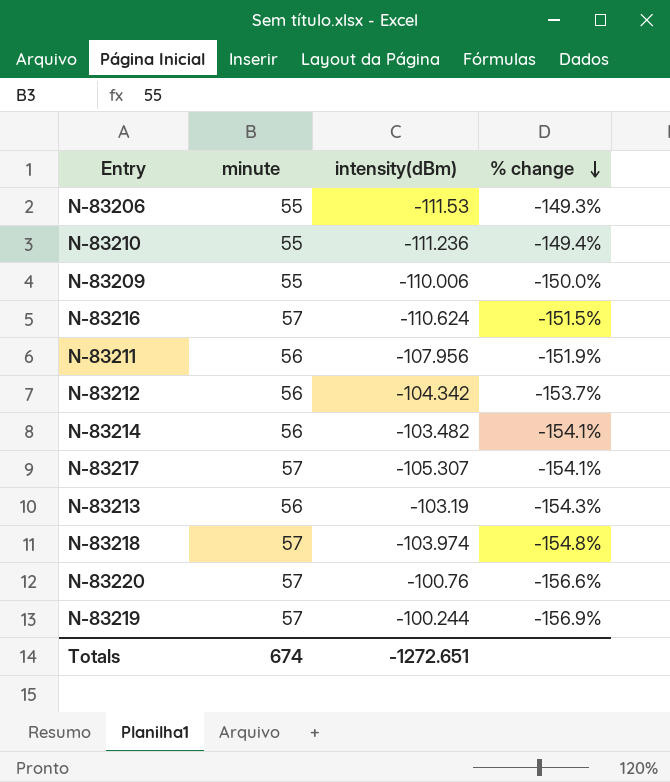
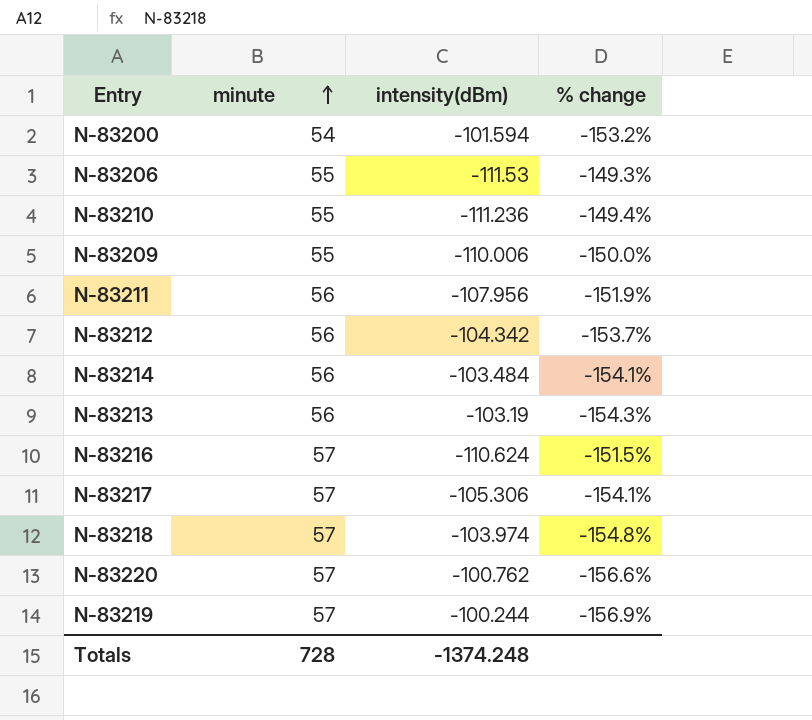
row order: % change descending -> minute ascending
row N-83200: none -> 54 | -101.594 | -153.2%
N-83214 | intensity(dBm): -103.482 -> -103.484
N-83217 | intensity(dBm): -105.307 -> -105.306
N-83220 | intensity(dBm): -100.76 -> -100.762
Totals | minute: 674 -> 728
Totals | intensity(dBm): -1272.651 -> -1374.248

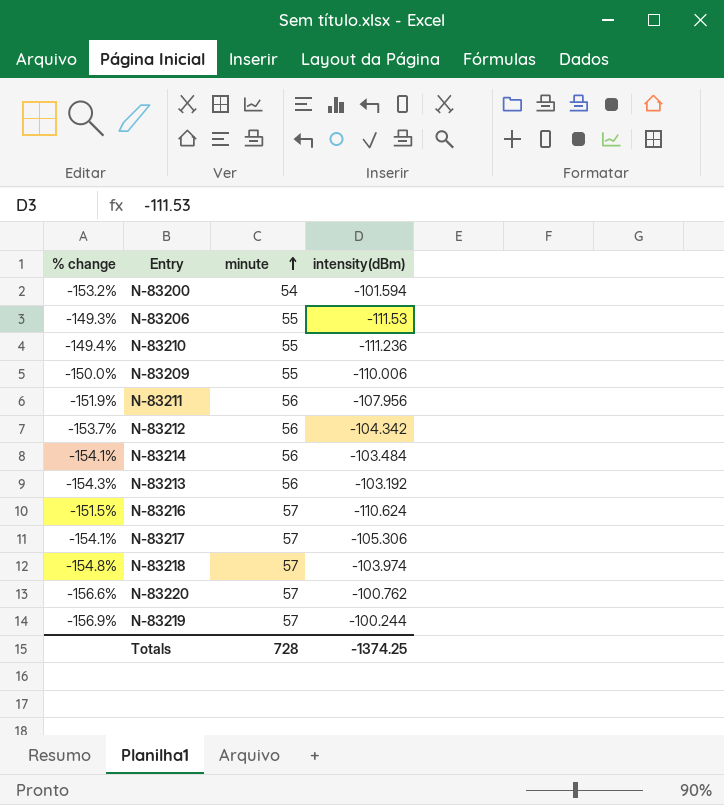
column % change | position: 4 -> 1
N-83213 | intensity(dBm): -103.19 -> -103.192
Totals | intensity(dBm): -1374.248 -> -1374.25

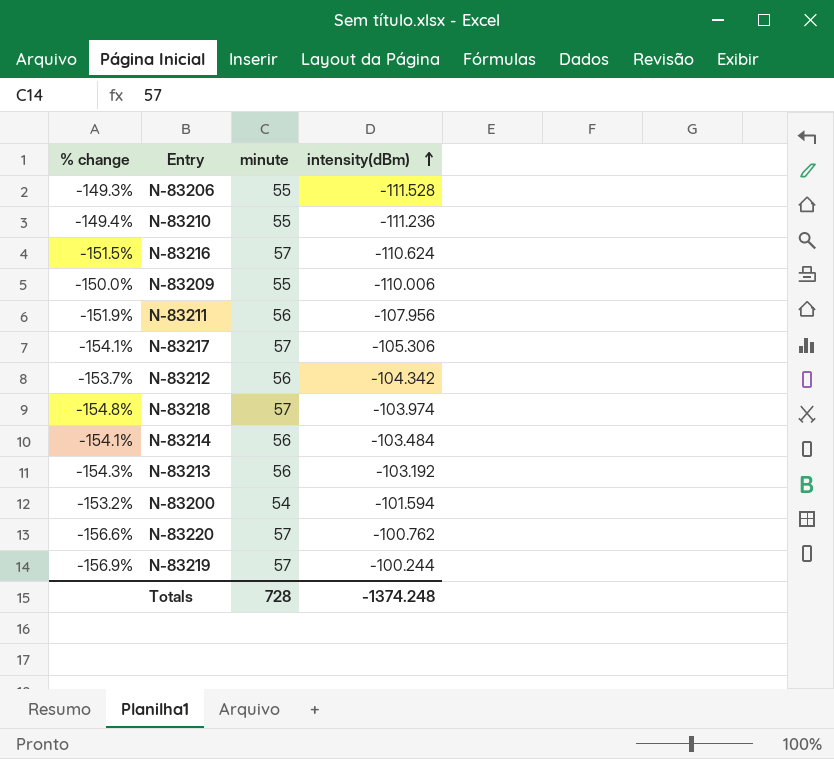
row order: minute ascending -> intensity(dBm) ascending
N-83206 | intensity(dBm): -111.53 -> -111.528
Totals | intensity(dBm): -1374.25 -> -1374.248

